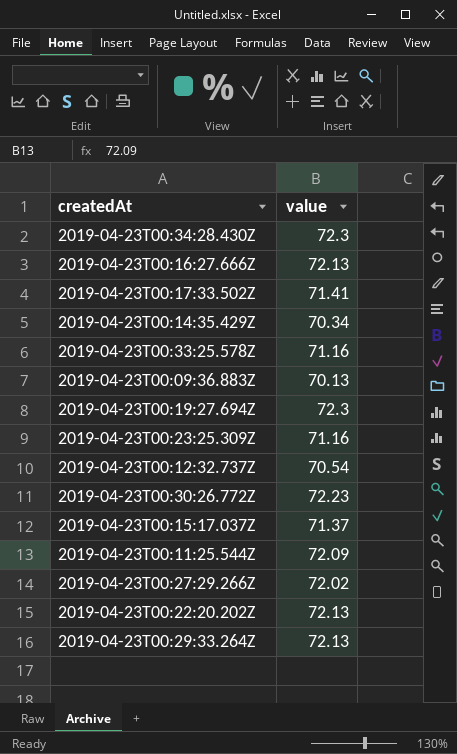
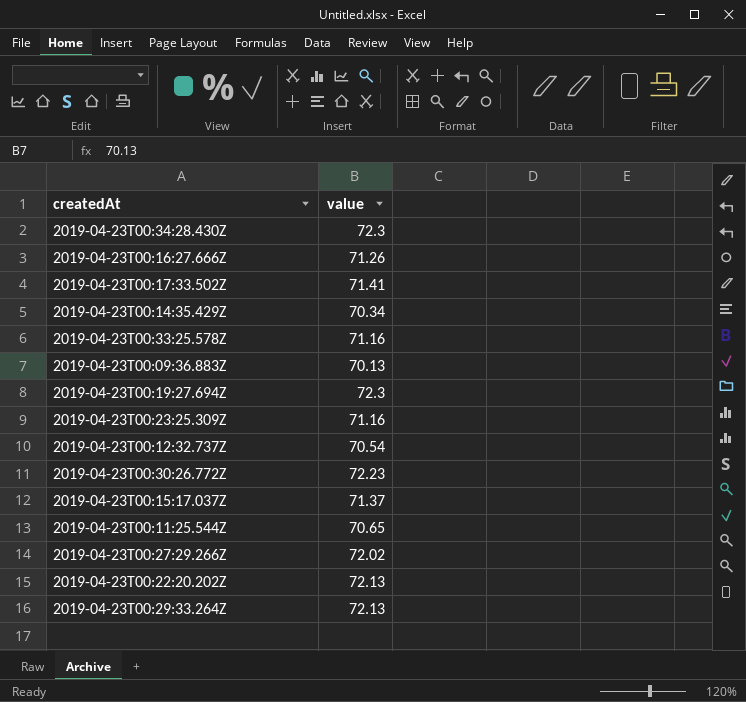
2019-04-23T00:16:27.666Z | value: 72.13 -> 71.26
2019-04-23T00:11:25.544Z | value: 72.09 -> 70.65

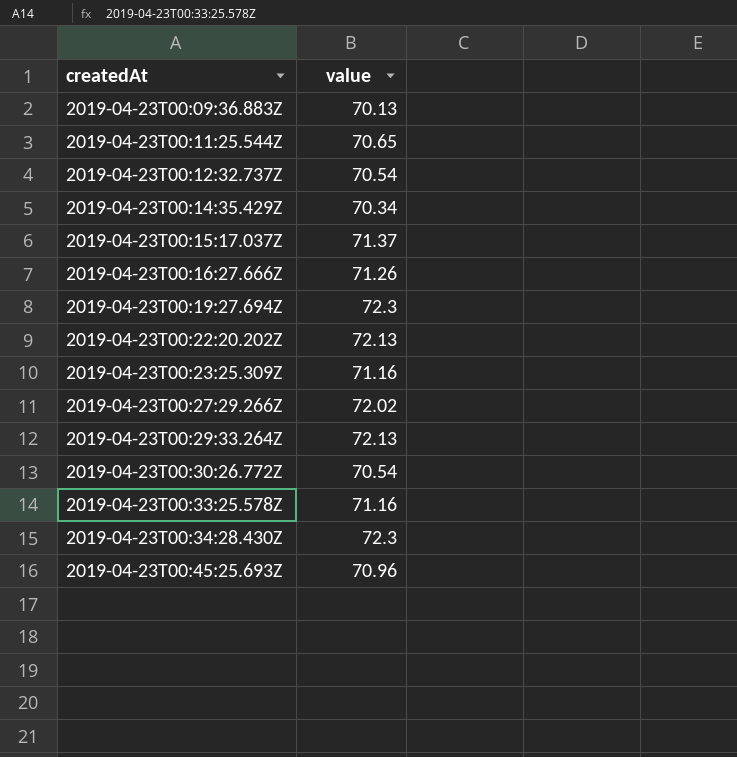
row order: none -> createdAt ascending
row 2019-04-23T00:17:33.502Z: 71.41 -> none
2019-04-23T00:30:26.772Z | value: 72.23 -> 70.54
row 2019-04-23T00:45:25.693Z: none -> 70.96

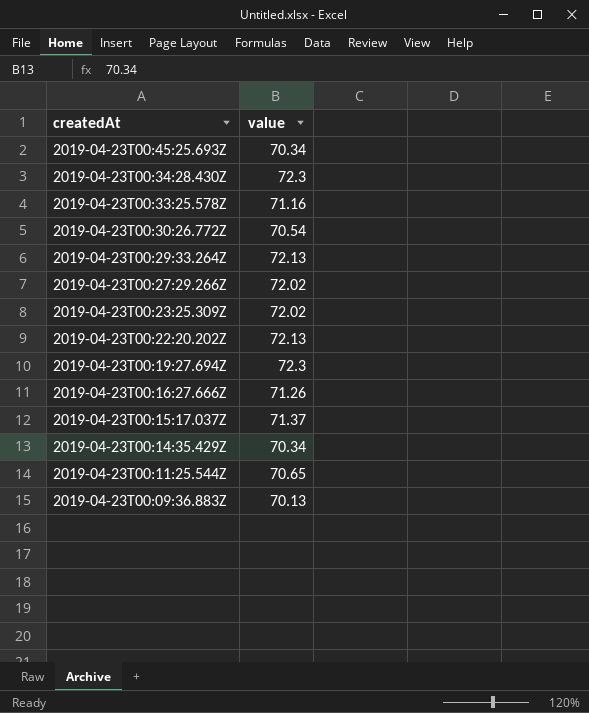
row order: createdAt ascending -> createdAt descending
row 2019-04-23T00:12:32.737Z: 70.54 -> none
2019-04-23T00:45:25.693Z | value: 70.96 -> 70.34
2019-04-23T00:23:25.309Z | value: 71.16 -> 72.02

